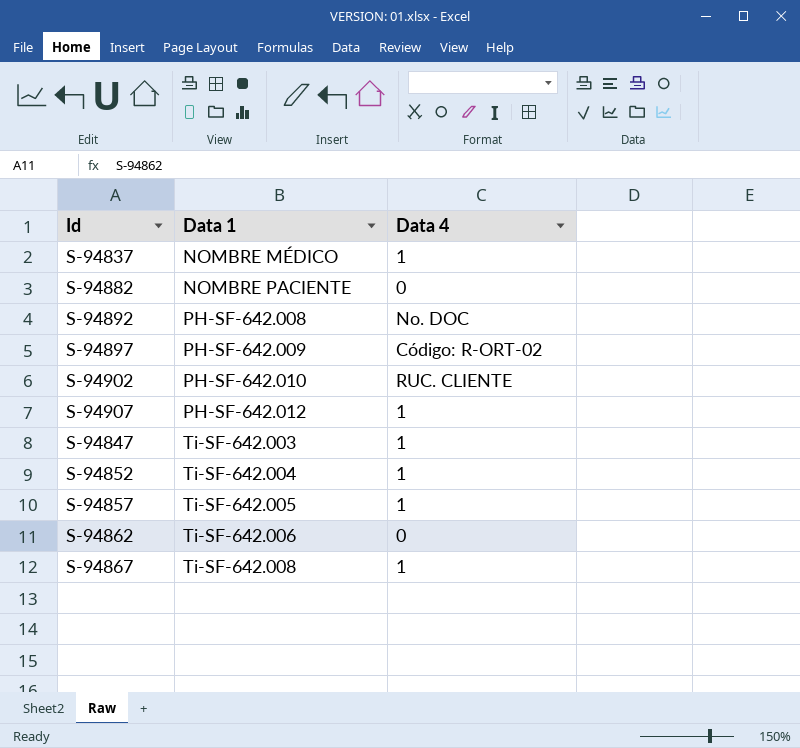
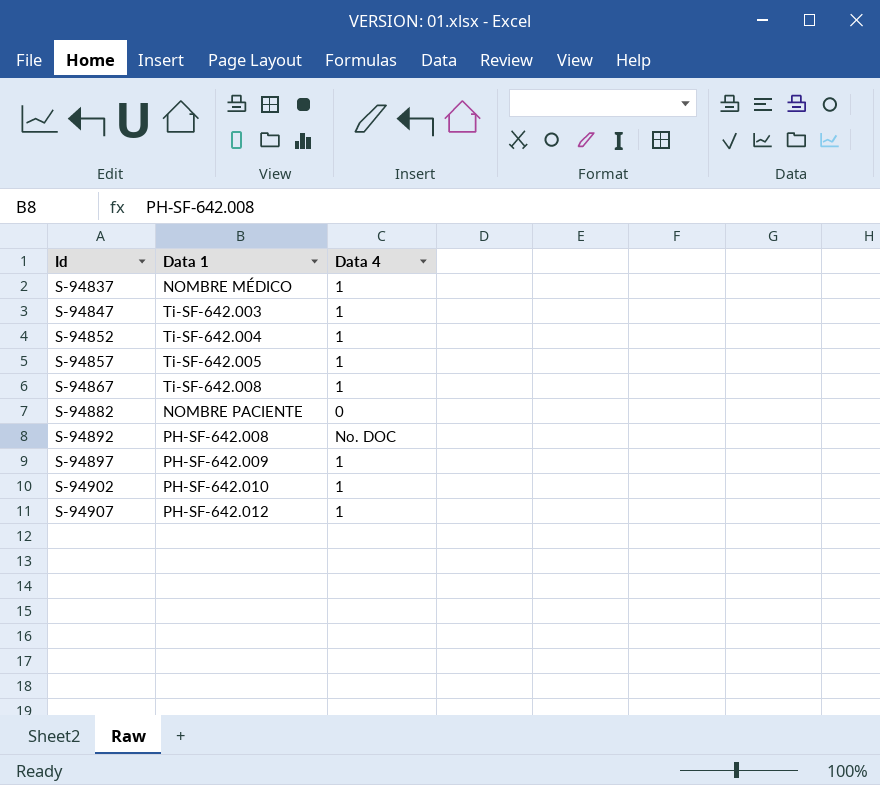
row order: Data 1 ascending -> Id ascending
row S-94862: Ti-SF-642.006 | 0 -> none
S-94897 | Data 4: Código: R-ORT-02 -> 1
S-94902 | Data 4: RUC. CLIENTE -> 1

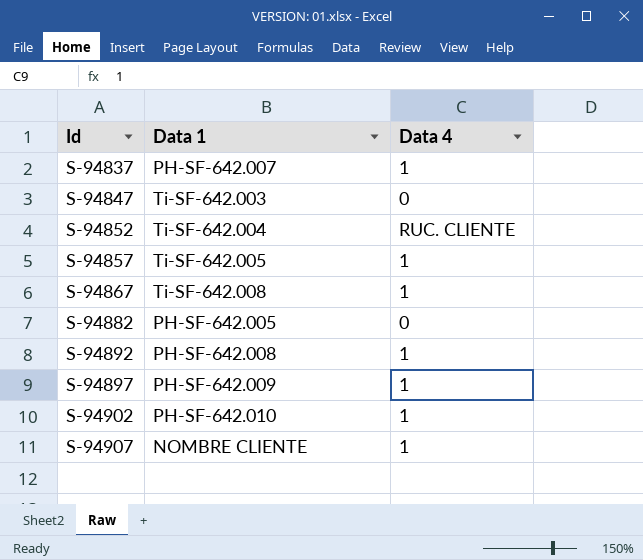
S-94837 | Data 1: NOMBRE MÉDICO -> PH-SF-642.007
S-94847 | Data 4: 1 -> 0
S-94852 | Data 4: 1 -> RUC. CLIENTE
S-94882 | Data 1: NOMBRE PACIENTE -> PH-SF-642.005
S-94892 | Data 4: No. DOC -> 1
S-94907 | Data 1: PH-SF-642.012 -> NOMBRE CLIENTE

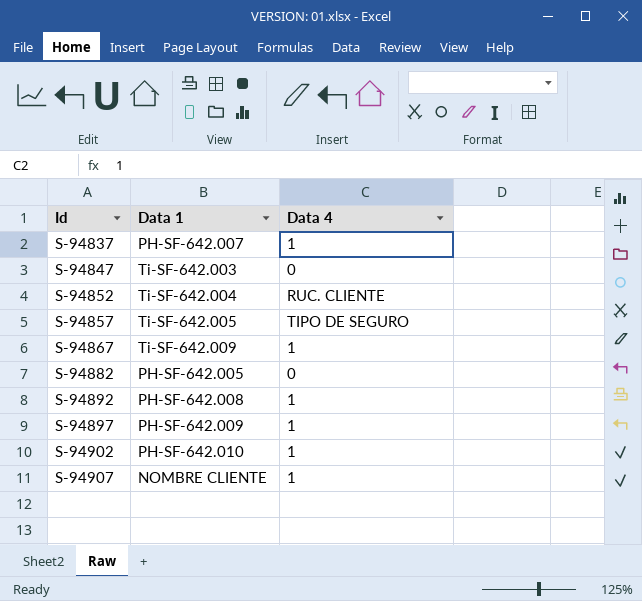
S-94857 | Data 4: 1 -> TIPO DE SEGURO
S-94867 | Data 1: Ti-SF-642.008 -> Ti-SF-642.009

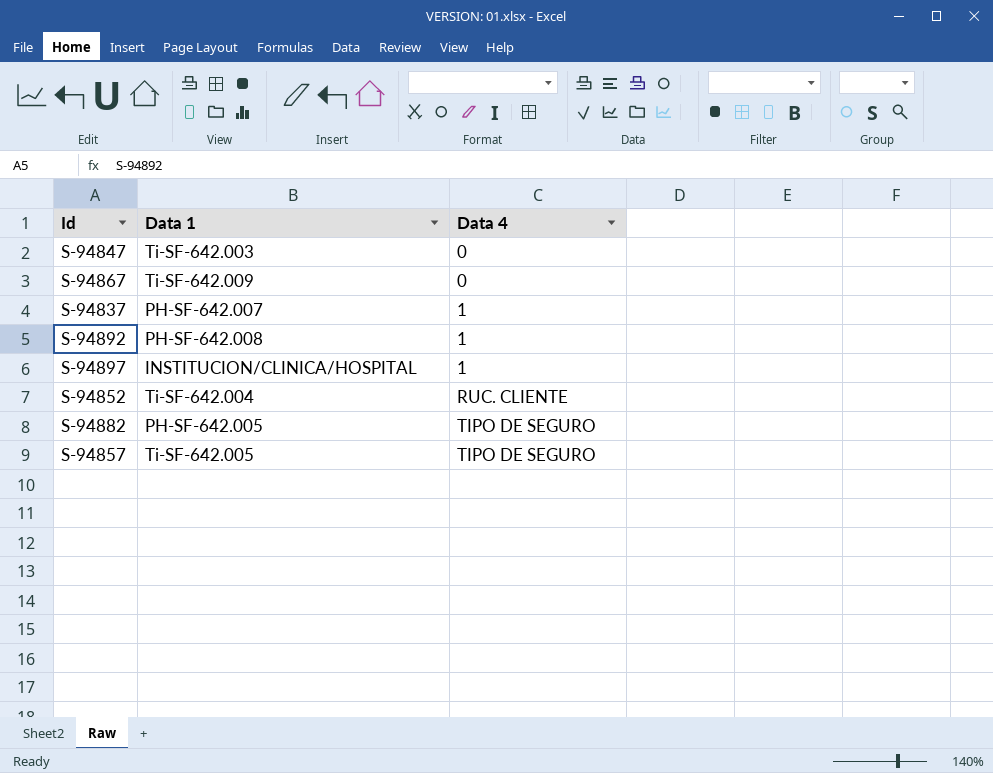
row order: Id ascending -> Data 4 ascending
row S-94902: PH-SF-642.010 | 1 -> none
row S-94907: NOMBRE CLIENTE | 1 -> none
S-94867 | Data 4: 1 -> 0
S-94897 | Data 1: PH-SF-642.009 -> INSTITUCION/CLINICA/HOSPITAL
S-94882 | Data 4: 0 -> TIPO DE SEGURO

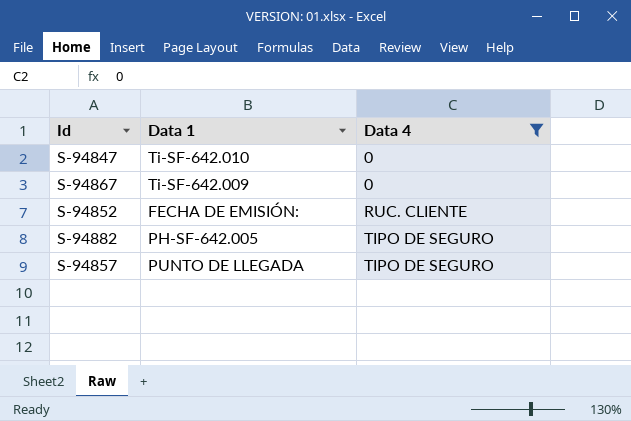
filter: none -> Data 4 != 1
S-94847 | Data 1: Ti-SF-642.003 -> Ti-SF-642.010
S-94852 | Data 1: Ti-SF-642.004 -> FECHA DE EMISIÓN:
S-94857 | Data 1: Ti-SF-642.005 -> PUNTO DE LLEGADA

